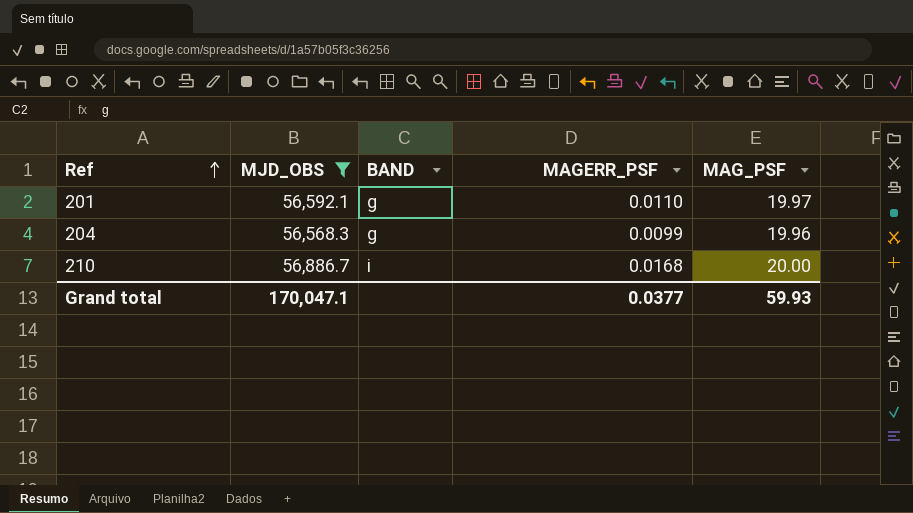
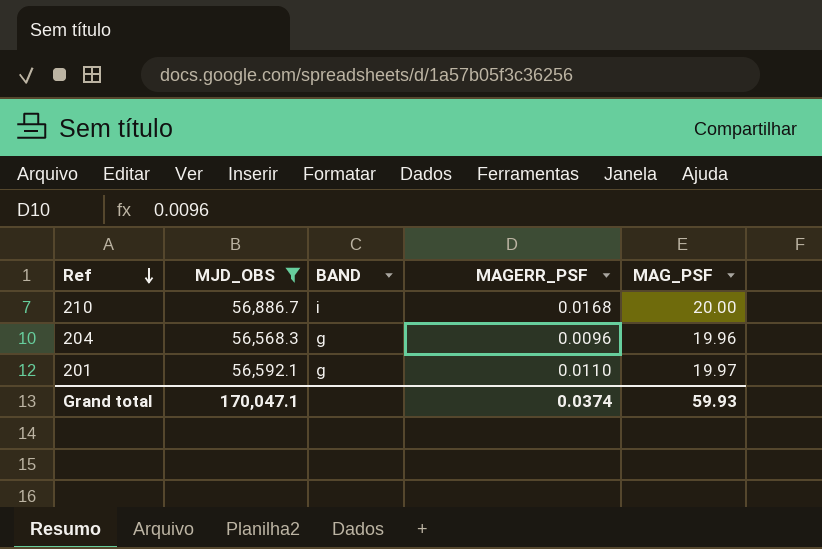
row order: Ref ascending -> Ref descending
204 | MAGERR_PSF: 0.0099 -> 0.0096
Grand total | MAGERR_PSF: 0.0377 -> 0.0374

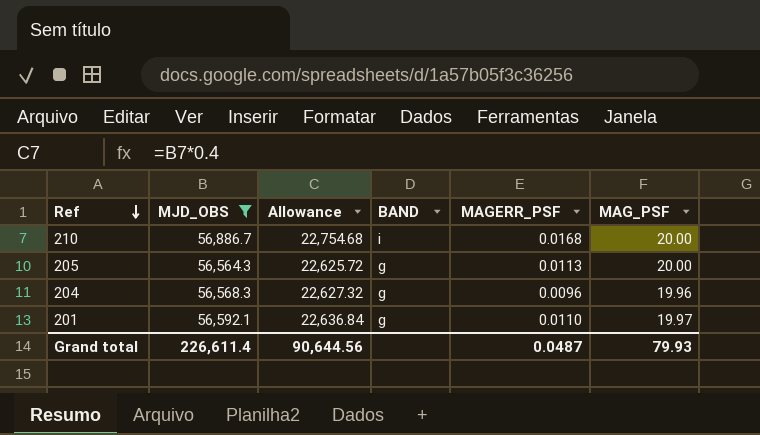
column Allowance | formula: none -> [MJD_OBS] * 0.4
row 205: none -> 56,564.3 | 22,625.72 | g | 0.0113 | 20.00
Grand total | MJD_OBS: 170,047.1 -> 226,611.4
Grand total | MAGERR_PSF: 0.0374 -> 0.0487
Grand total | MAG_PSF: 59.93 -> 79.93

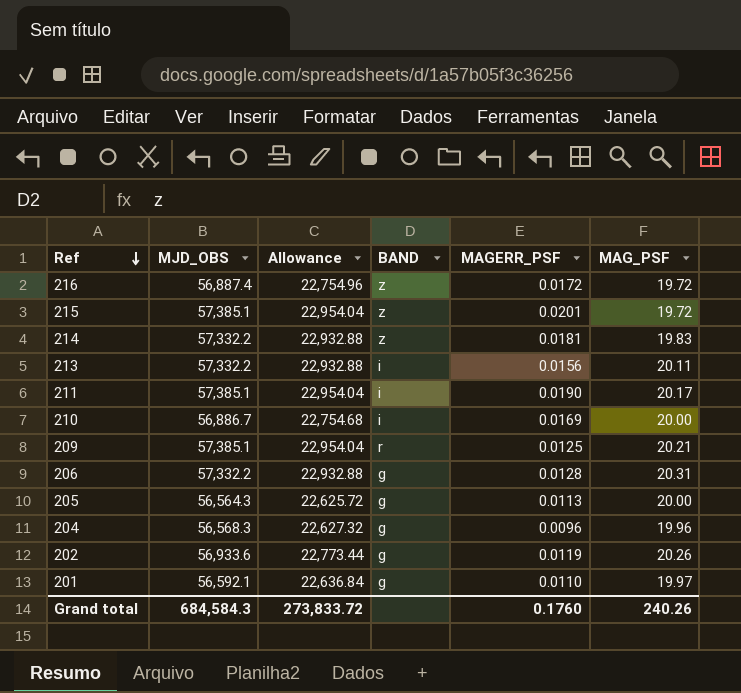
filter: MJD_OBS <= 56,886.7 -> none
210 | MAGERR_PSF: 0.0168 -> 0.0169
Grand total | MJD_OBS: 226,611.4 -> 684,584.3
Grand total | Allowance: 90,644.56 -> 273,833.72
Grand total | MAGERR_PSF: 0.0487 -> 0.1760
Grand total | MAG_PSF: 79.93 -> 240.26

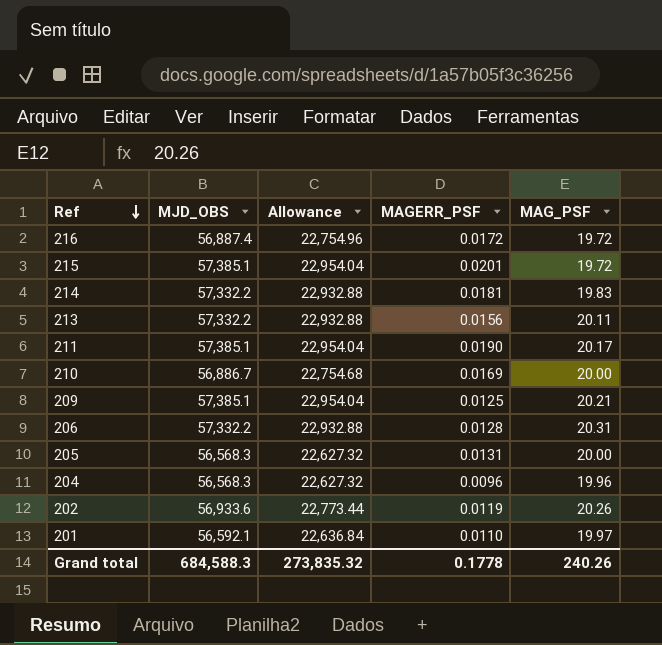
column BAND | position: 4 -> none
205 | MJD_OBS: 56,564.3 -> 56,568.3
205 | Allowance: 22,625.72 -> 22,627.32
205 | MAGERR_PSF: 0.0113 -> 0.0131
Grand total | MJD_OBS: 684,584.3 -> 684,588.3
Grand total | Allowance: 273,833.72 -> 273,835.32
Grand total | MAGERR_PSF: 0.1760 -> 0.1778

